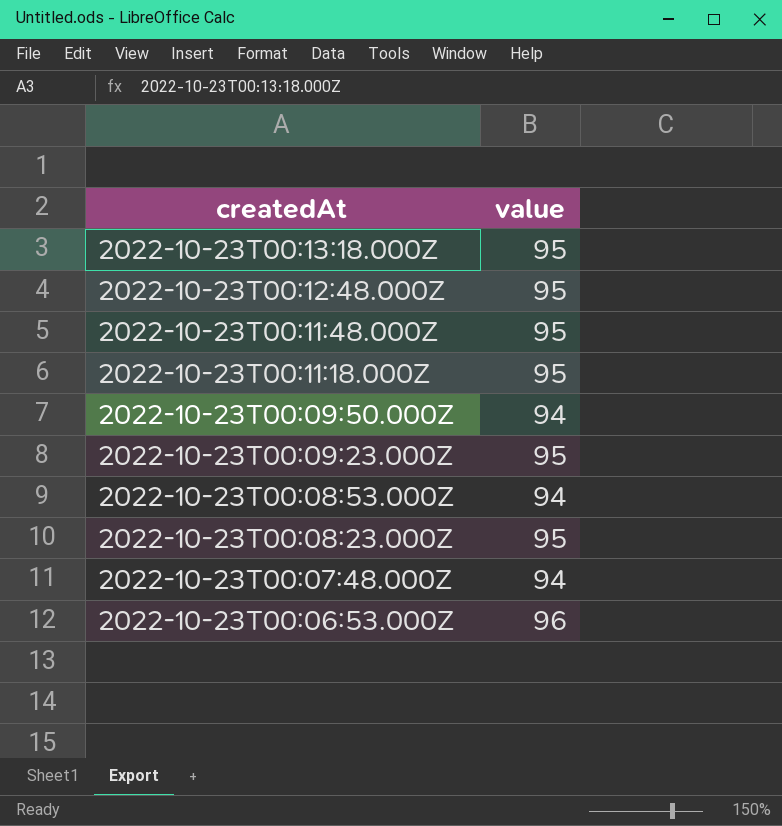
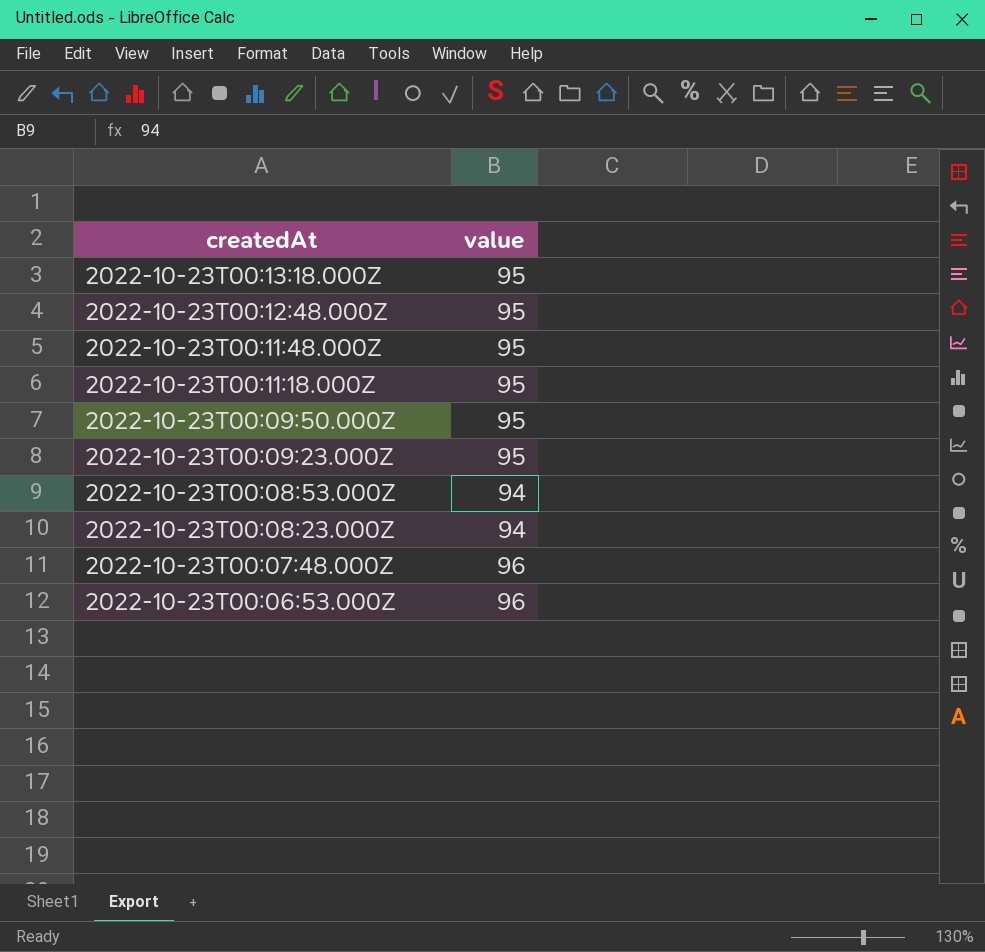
2022-10-23T00:09:50.000Z | value: 94 -> 95
2022-10-23T00:08:23.000Z | value: 95 -> 94
2022-10-23T00:07:48.000Z | value: 94 -> 96

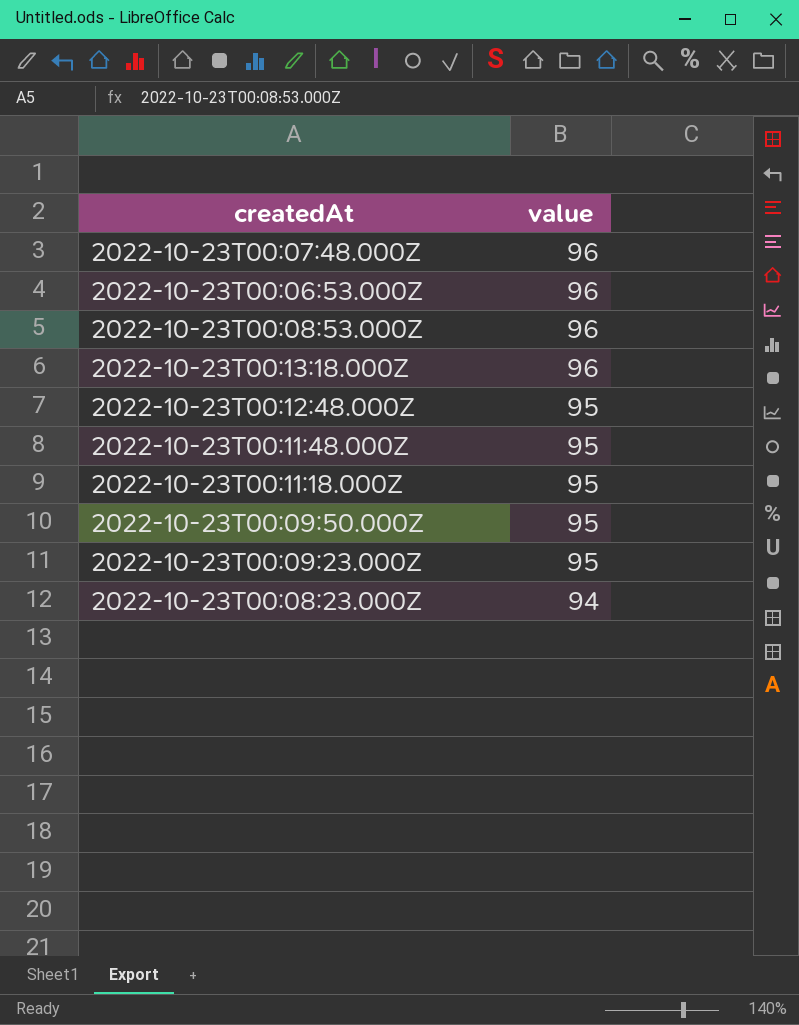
row order: createdAt descending -> value descending
2022-10-23T00:08:53.000Z | value: 94 -> 96
2022-10-23T00:13:18.000Z | value: 95 -> 96

